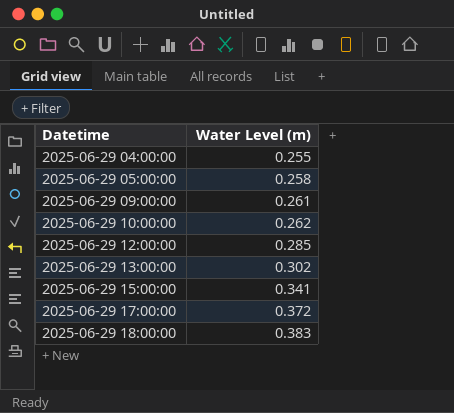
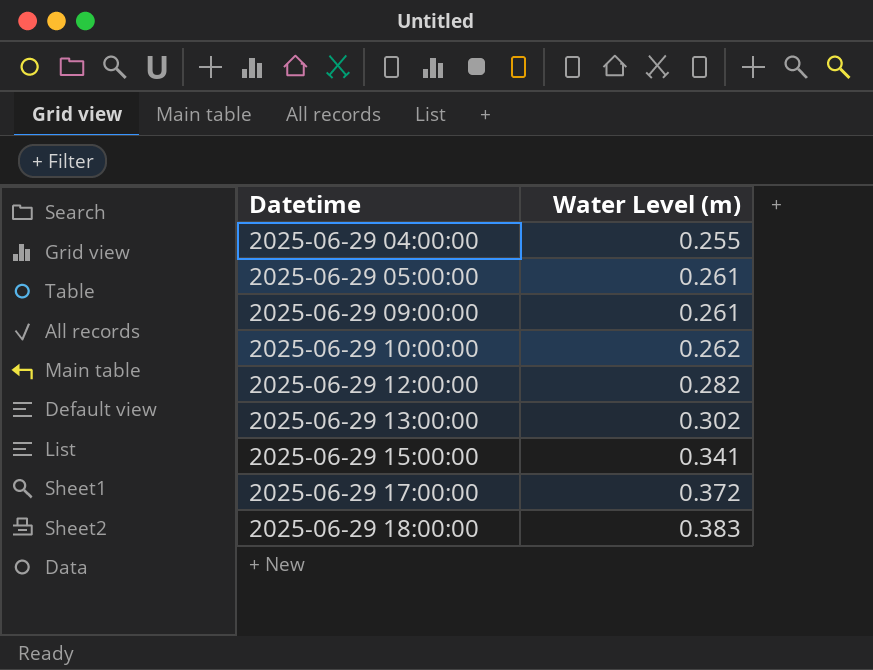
2025-06-29 05:00:00 | Water Level (m): 0.258 -> 0.261
2025-06-29 12:00:00 | Water Level (m): 0.285 -> 0.282

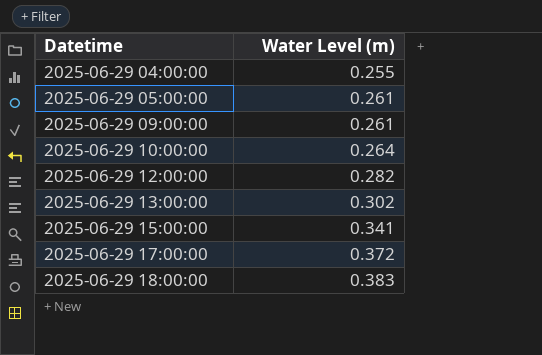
2025-06-29 10:00:00 | Water Level (m): 0.262 -> 0.264

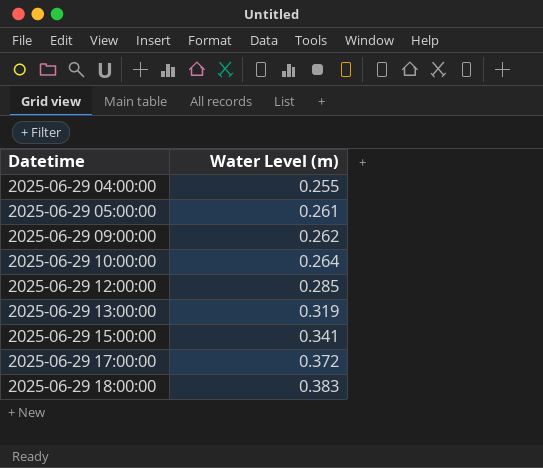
2025-06-29 09:00:00 | Water Level (m): 0.261 -> 0.262
2025-06-29 12:00:00 | Water Level (m): 0.282 -> 0.285
2025-06-29 13:00:00 | Water Level (m): 0.302 -> 0.319

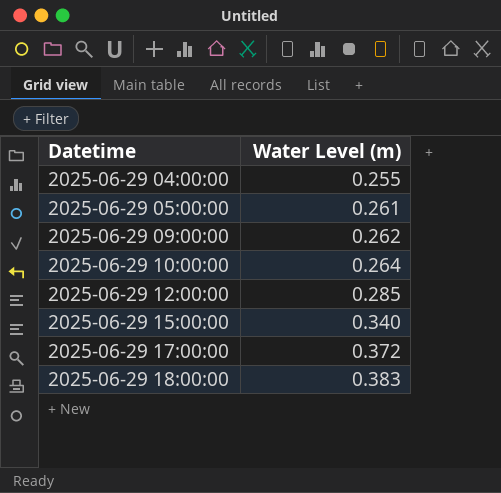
row 2025-06-29 13:00:00: 0.319 -> none
2025-06-29 15:00:00 | Water Level (m): 0.341 -> 0.340

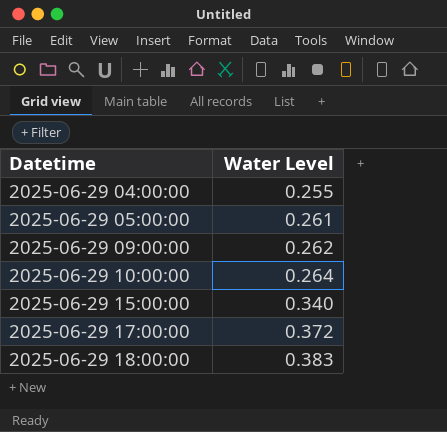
column name: Water Level (m) -> Water Level
row 2025-06-29 12:00:00: 0.285 -> none

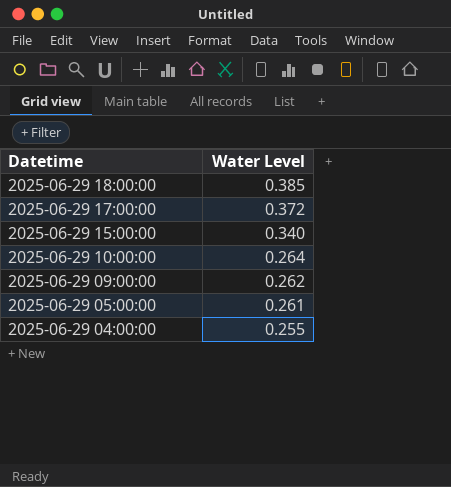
row order: Datetime ascending -> Datetime descending
2025-06-29 18:00:00 | Water Level: 0.383 -> 0.385

